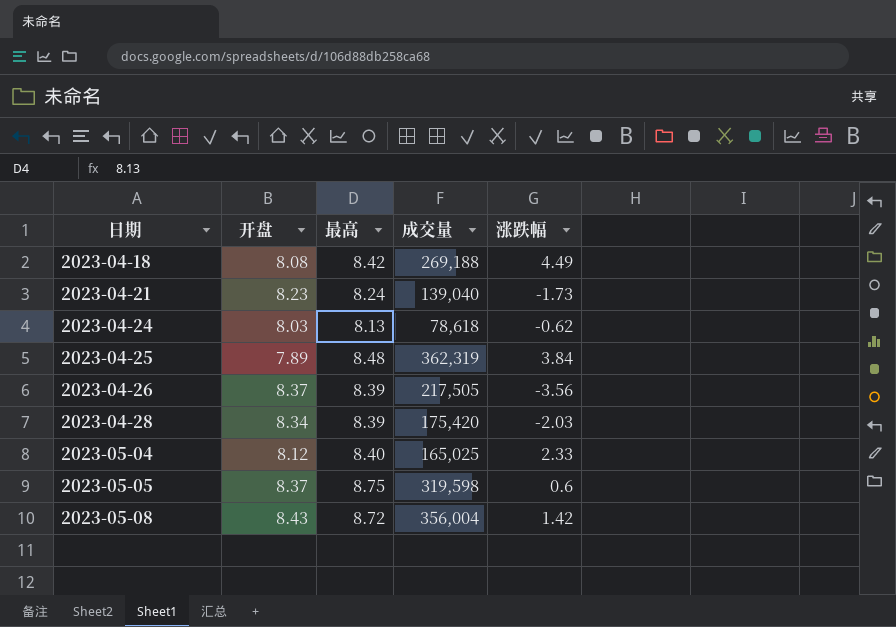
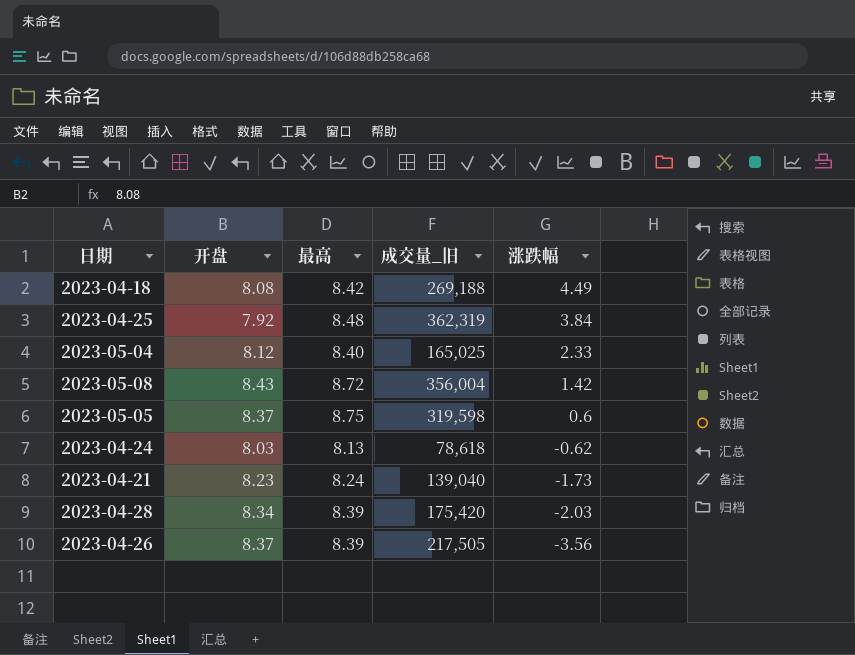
row order: 日期 ascending -> 涨跌幅 descending
column name: 成交量 -> 成交量_旧
2023-04-25 | 开盘: 7.89 -> 7.92

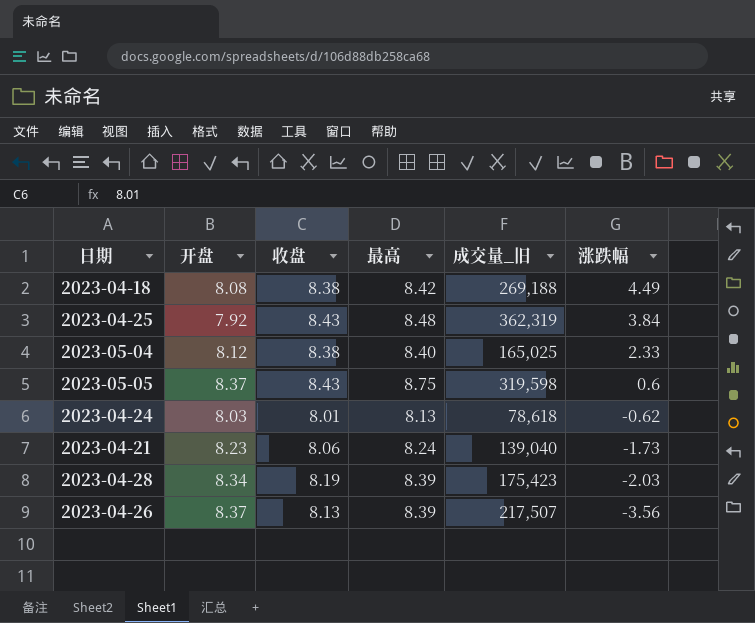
column 收盘 | position: none -> 3
row 2023-05-08: 8.43 | 8.72 | 356,004 | 1.42 -> none
2023-04-28 | 成交量_旧: 175,420 -> 175,423
2023-04-26 | 成交量_旧: 217,505 -> 217,507

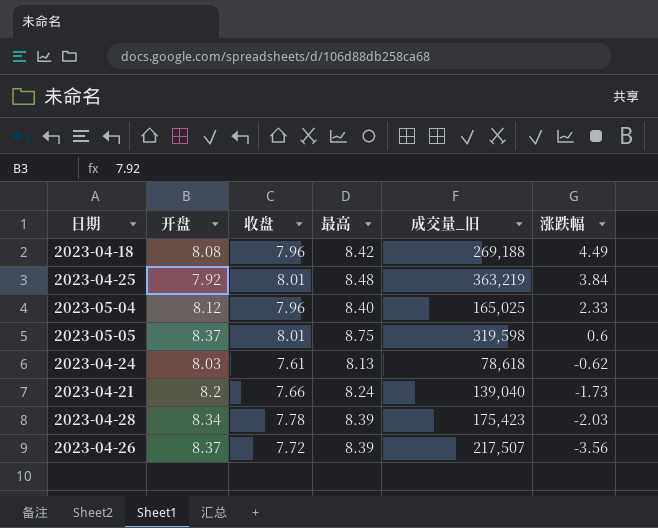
2023-04-18 | 收盘: 8.38 -> 7.96
2023-04-25 | 收盘: 8.43 -> 8.01
2023-04-25 | 成交量_旧: 362,319 -> 363,219
2023-05-04 | 收盘: 8.38 -> 7.96
2023-05-05 | 收盘: 8.43 -> 8.01
2023-04-24 | 收盘: 8.01 -> 7.61
2023-04-21 | 开盘: 8.23 -> 8.2
2023-04-21 | 收盘: 8.06 -> 7.66
2023-04-28 | 收盘: 8.19 -> 7.78
2023-04-26 | 收盘: 8.13 -> 7.72

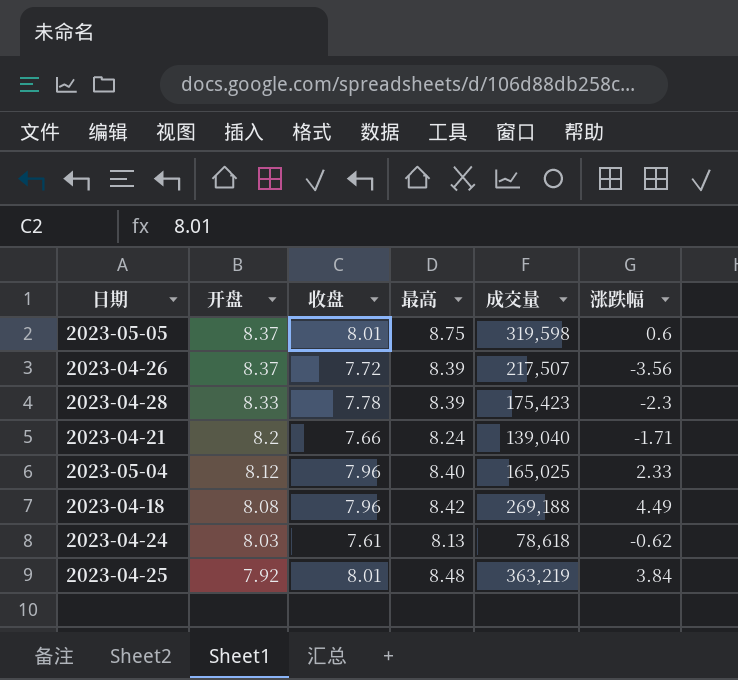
row order: 涨跌幅 descending -> 开盘 descending
column name: 成交量_旧 -> 成交量
2023-04-28 | 开盘: 8.34 -> 8.33
2023-04-28 | 涨跌幅: -2.03 -> -2.3
2023-04-21 | 涨跌幅: -1.73 -> -1.71

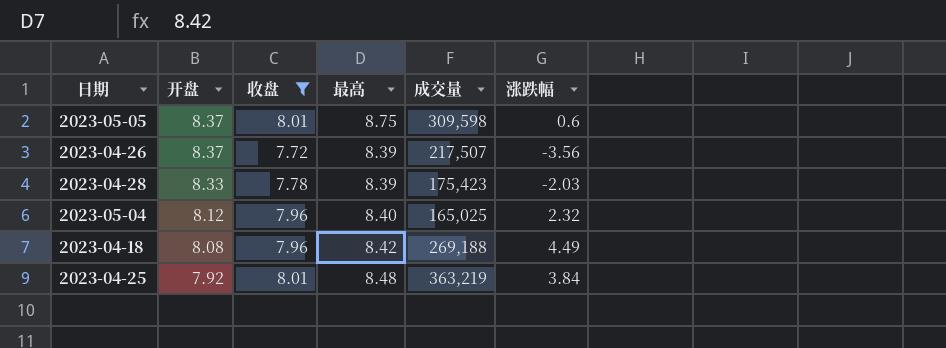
filter: none -> 收盘 >= 7.72
2023-05-05 | 成交量: 319,598 -> 309,598
2023-04-28 | 涨跌幅: -2.3 -> -2.03
2023-05-04 | 涨跌幅: 2.33 -> 2.32

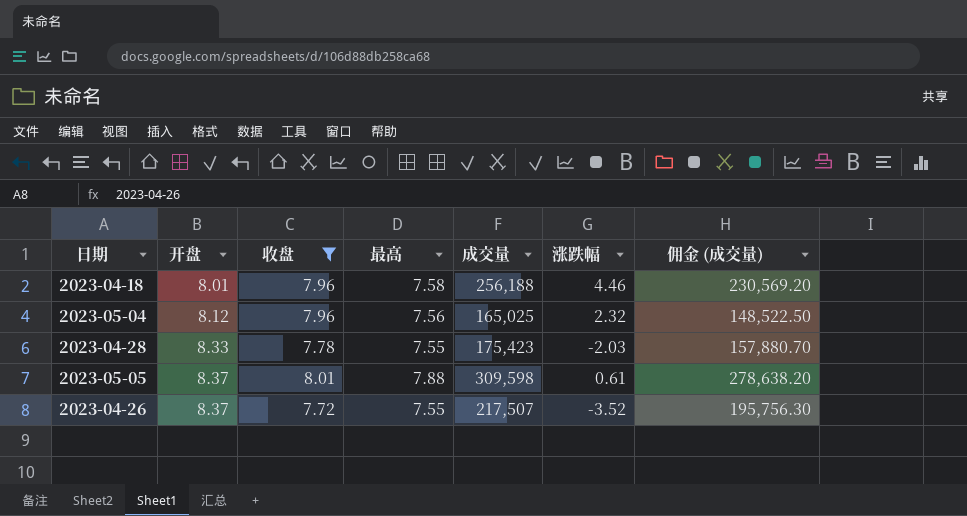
row order: 开盘 descending -> 开盘 ascending
column 佣金 (成交量) | formula: none -> [成交量] * 0.9
row 2023-04-25: 7.92 | 8.01 | 8.48 | 363,219 | 3.84 -> none
2023-04-18 | 开盘: 8.08 -> 8.01
2023-04-18 | 最高: 8.42 -> 7.58
2023-04-18 | 成交量: 269,188 -> 256,188
2023-04-18 | 涨跌幅: 4.49 -> 4.46
2023-05-04 | 最高: 8.40 -> 7.56
2023-04-28 | 最高: 8.39 -> 7.55
2023-05-05 | 最高: 8.75 -> 7.88
2023-05-05 | 涨跌幅: 0.6 -> 0.61
2023-04-26 | 最高: 8.39 -> 7.55
2023-04-26 | 涨跌幅: -3.56 -> -3.52

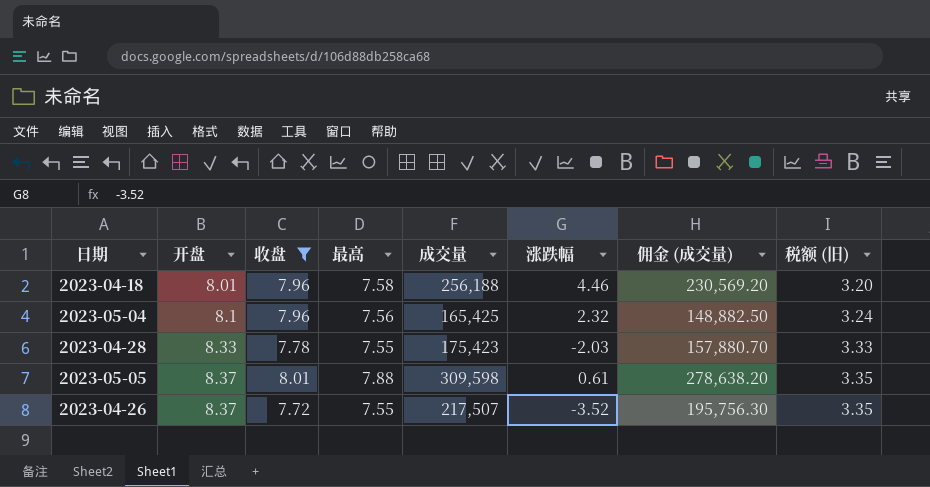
column 税额 (旧) | formula: none -> [开盘] * 0.4
2023-05-04 | 开盘: 8.12 -> 8.1
2023-05-04 | 成交量: 165,025 -> 165,425
2023-05-04 | 佣金 (成交量): 148,522.50 -> 148,882.50

